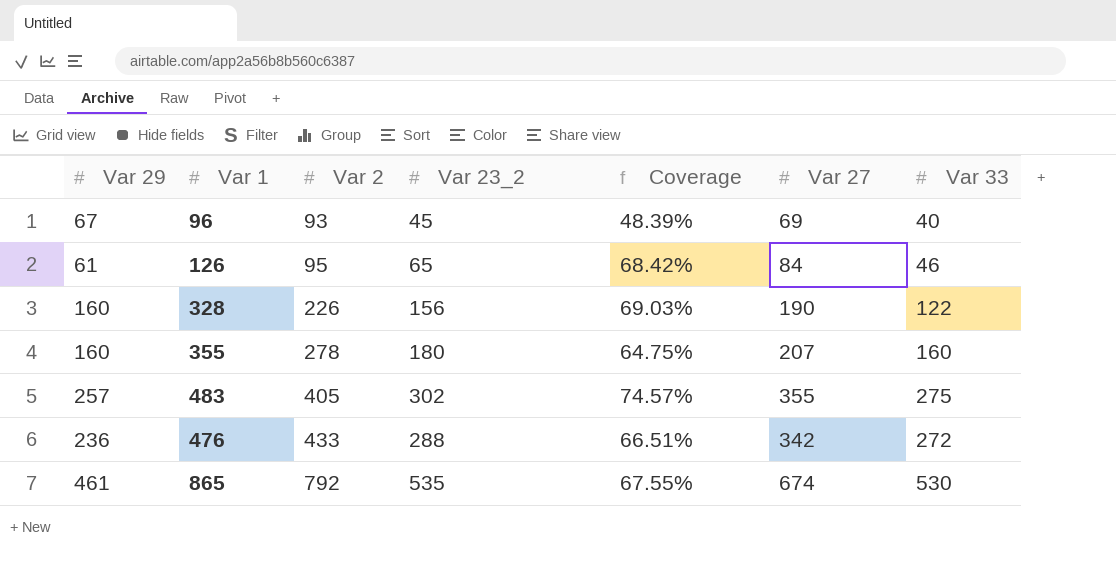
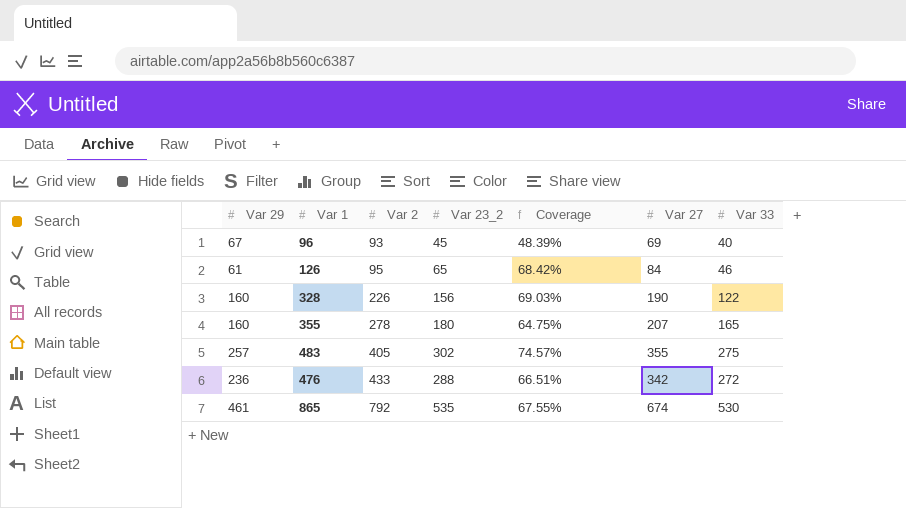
355 | Var 33: 160 -> 165

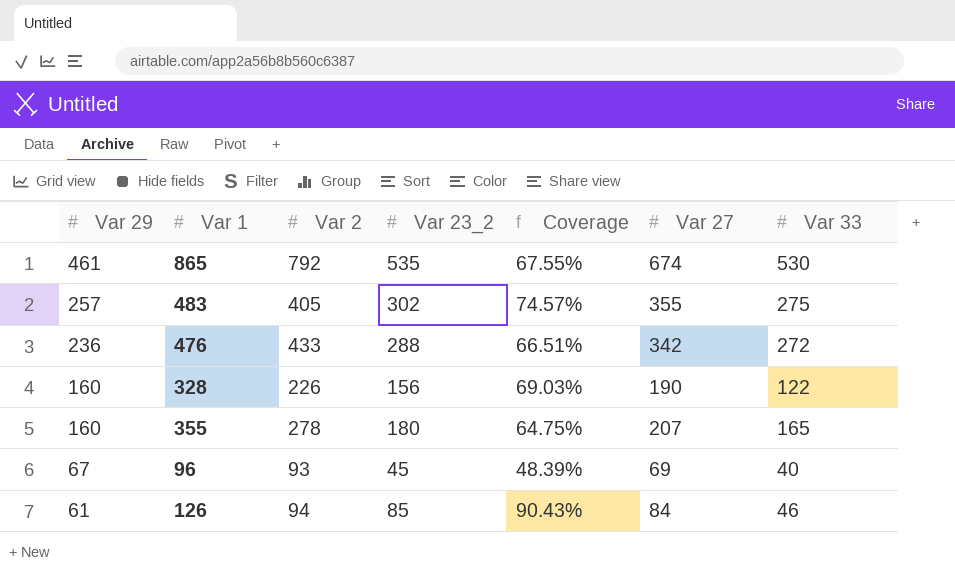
row order: Var 2 ascending -> Var 29 descending
126 | Var 2: 95 -> 94
126 | Var 23_2: 65 -> 85
126 | Coverage: 68.42% -> 90.43%

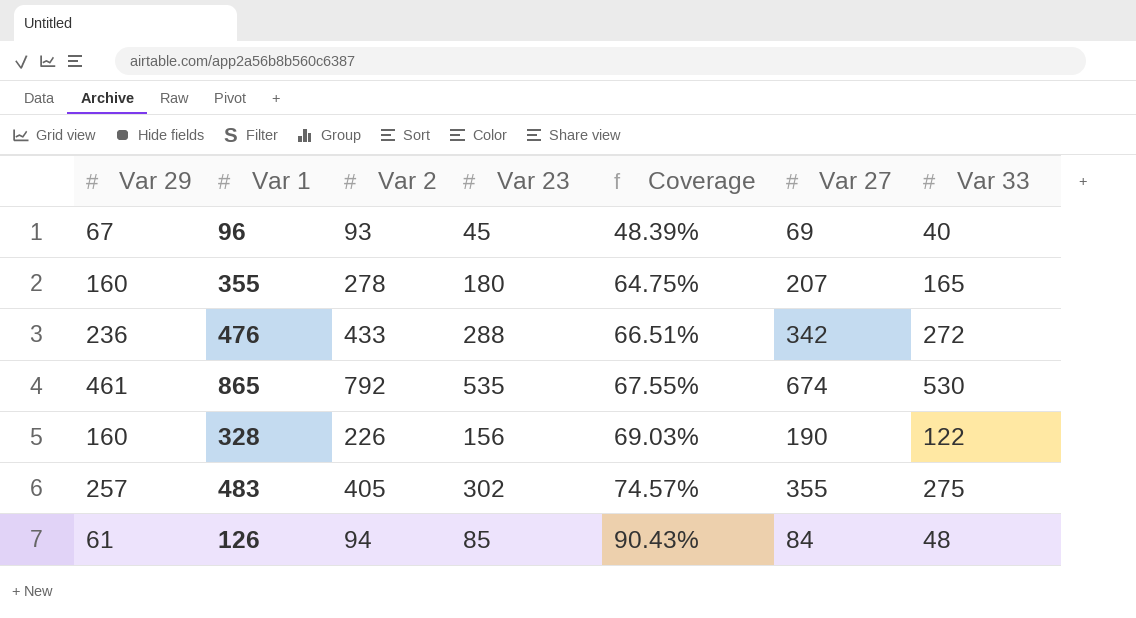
row order: Var 29 descending -> Coverage ascending
column name: Var 23_2 -> Var 23
126 | Var 33: 46 -> 48

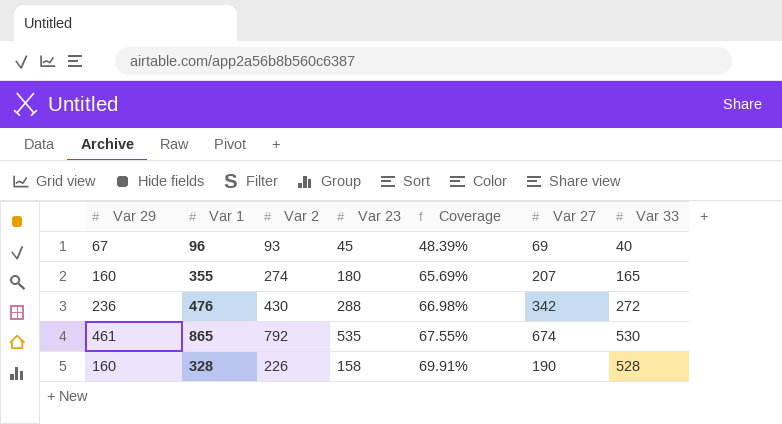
row 483: 257 | 405 | 302 | 74.57% | 355 | 275 -> none
row 126: 61 | 94 | 85 | 90.43% | 84 | 48 -> none
355 | Var 2: 278 -> 274
355 | Coverage: 64.75% -> 65.69%
476 | Var 2: 433 -> 430
476 | Coverage: 66.51% -> 66.98%
328 | Var 23: 156 -> 158
328 | Coverage: 69.03% -> 69.91%
328 | Var 33: 122 -> 528

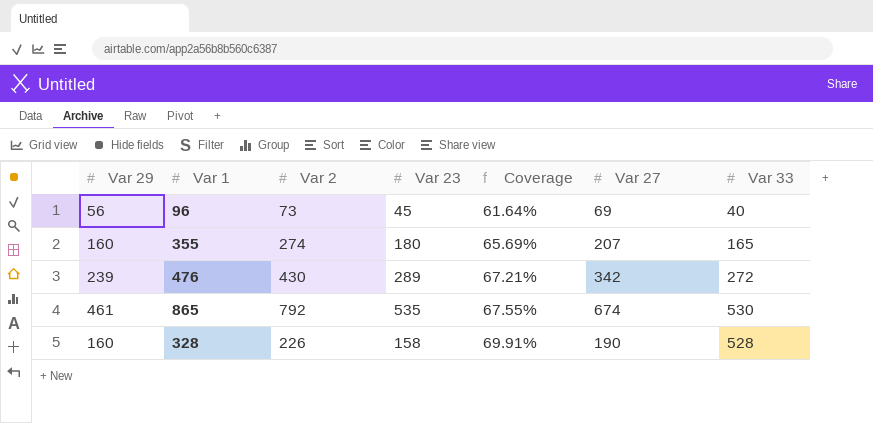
96 | Var 29: 67 -> 56
96 | Var 2: 93 -> 73
96 | Coverage: 48.39% -> 61.64%
476 | Var 29: 236 -> 239
476 | Var 23: 288 -> 289
476 | Coverage: 66.98% -> 67.21%

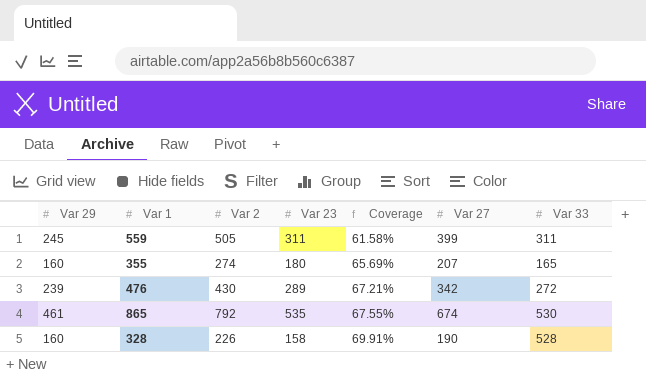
row 96: 56 | 73 | 45 | 61.64% | 69 | 40 -> none
row 559: none -> 245 | 505 | 311 | 61.58% | 399 | 311

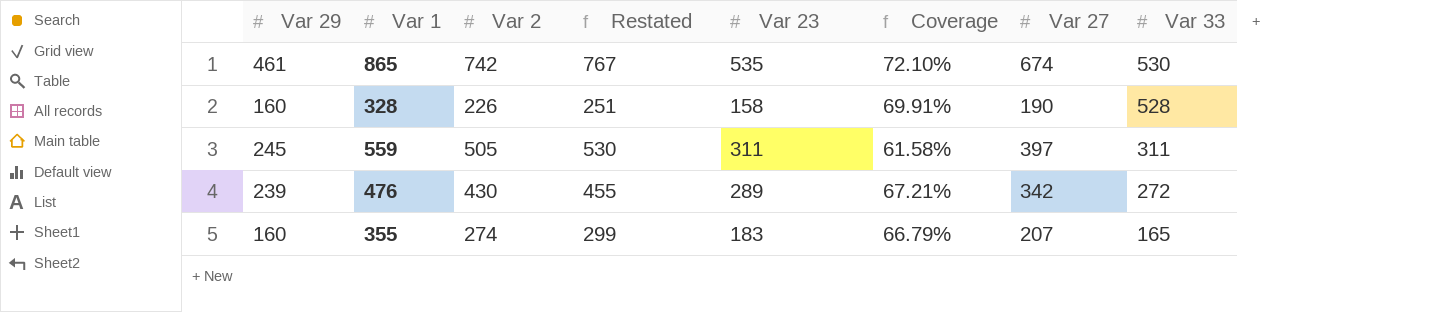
row order: Coverage ascending -> Var 33 descending
column Restated | formula: none -> [Var 2] + 25
865 | Var 2: 792 -> 742
865 | Coverage: 67.55% -> 72.10%
559 | Var 27: 399 -> 397
355 | Var 23: 180 -> 183
355 | Coverage: 65.69% -> 66.79%

